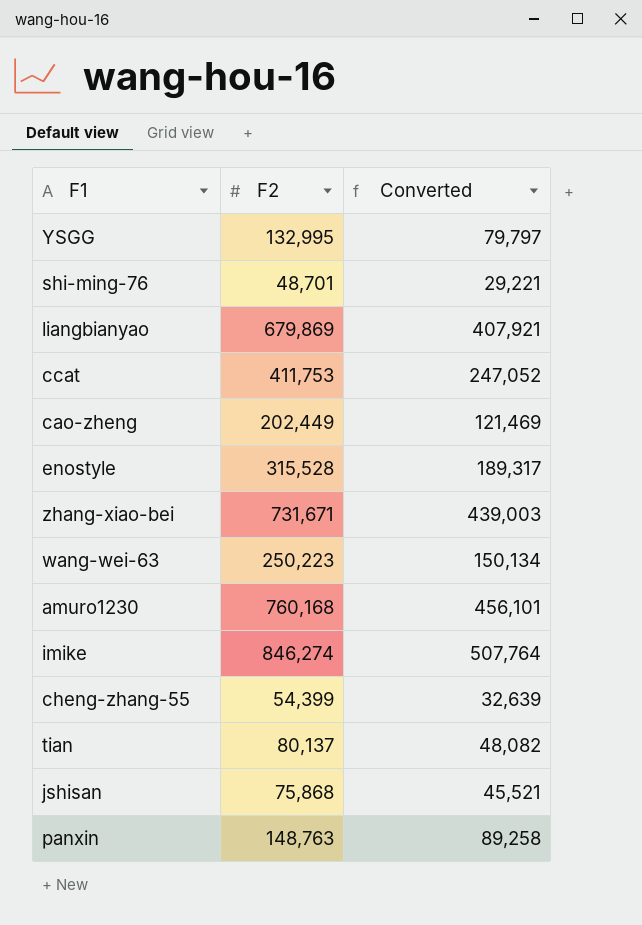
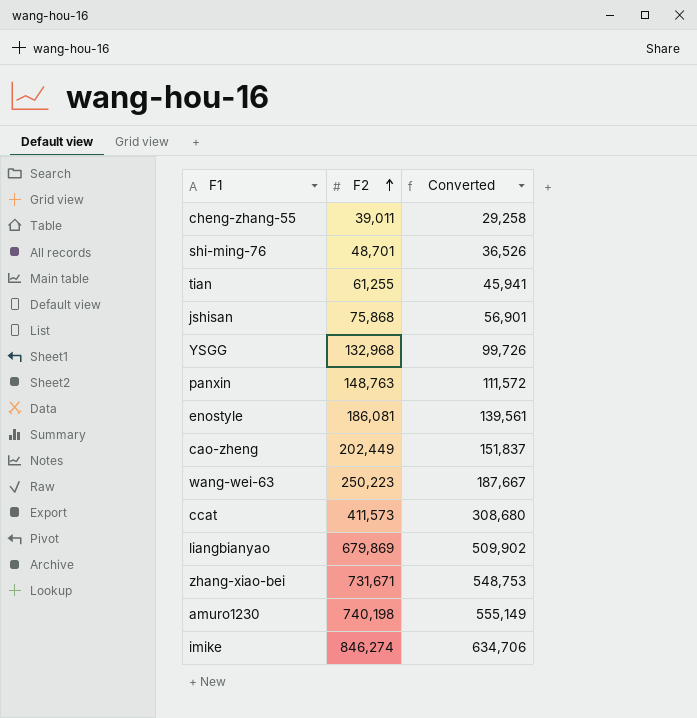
row order: none -> F2 ascending
column Converted | formula: [F2] * 0.6 -> [F2] * 0.75
cheng-zhang-55 | F2: 54,399 -> 39,011
tian | F2: 80,137 -> 61,255
YSGG | F2: 132,995 -> 132,968
enostyle | F2: 315,528 -> 186,081
ccat | F2: 411,753 -> 411,573
amuro1230 | F2: 760,168 -> 740,198

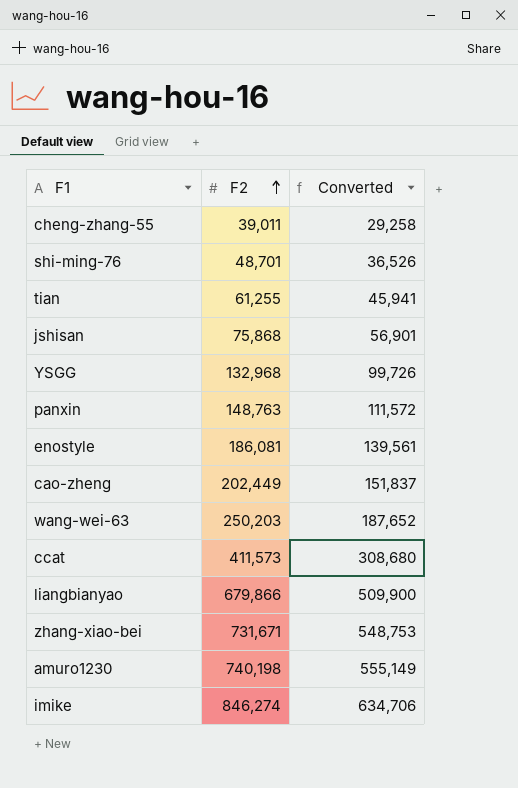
wang-wei-63 | F2: 250,223 -> 250,203
wang-wei-63 | Converted: 187,667 -> 187,652
liangbianyao | F2: 679,869 -> 679,866
liangbianyao | Converted: 509,902 -> 509,900

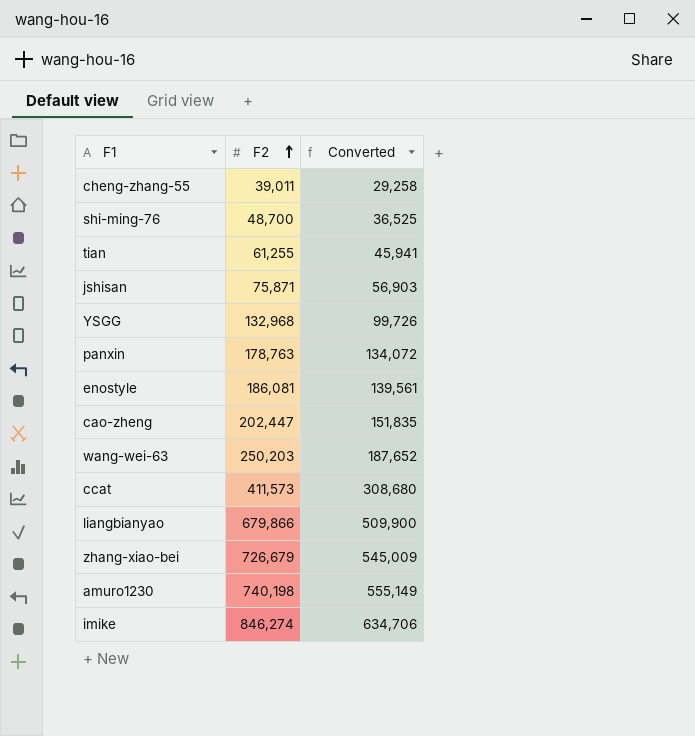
shi-ming-76 | F2: 48,701 -> 48,700
shi-ming-76 | Converted: 36,526 -> 36,525
jshisan | F2: 75,868 -> 75,871
jshisan | Converted: 56,901 -> 56,903
panxin | F2: 148,763 -> 178,763
panxin | Converted: 111,572 -> 134,072
cao-zheng | F2: 202,449 -> 202,447
cao-zheng | Converted: 151,837 -> 151,835
zhang-xiao-bei | F2: 731,671 -> 726,679
zhang-xiao-bei | Converted: 548,753 -> 545,009

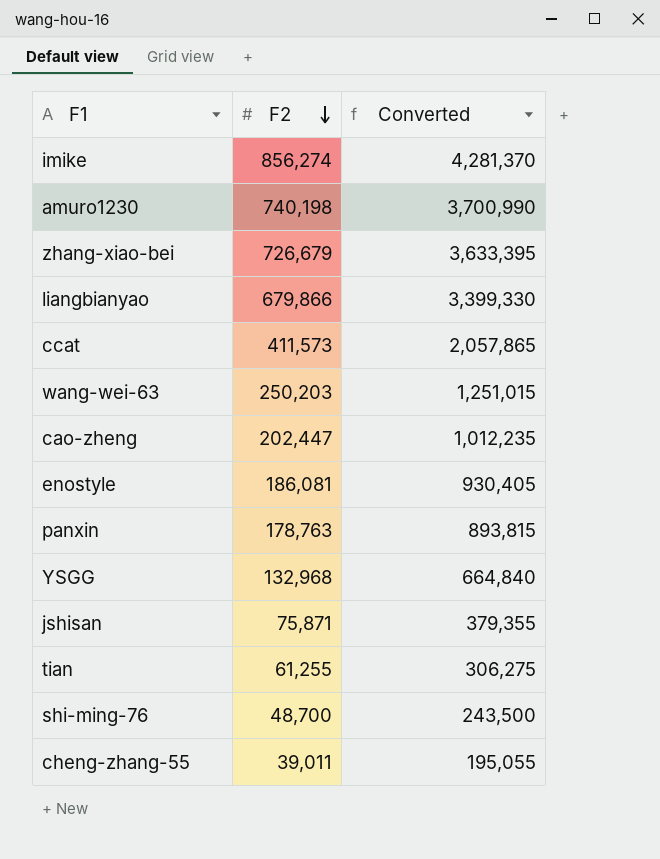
row order: F2 ascending -> F2 descending
column Converted | formula: [F2] * 0.75 -> [F2] * 5
imike | F2: 846,274 -> 856,274

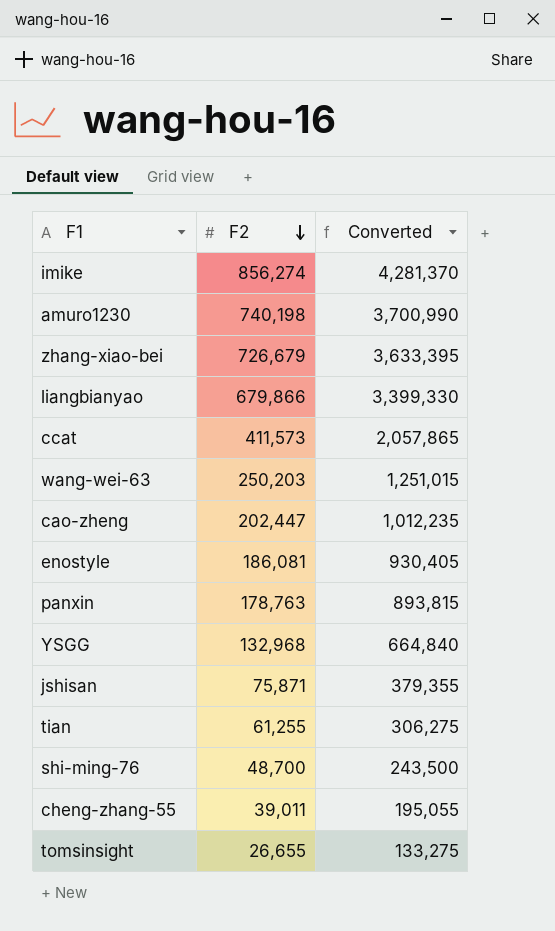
row tomsinsight: none -> 26,655 | 133,275

